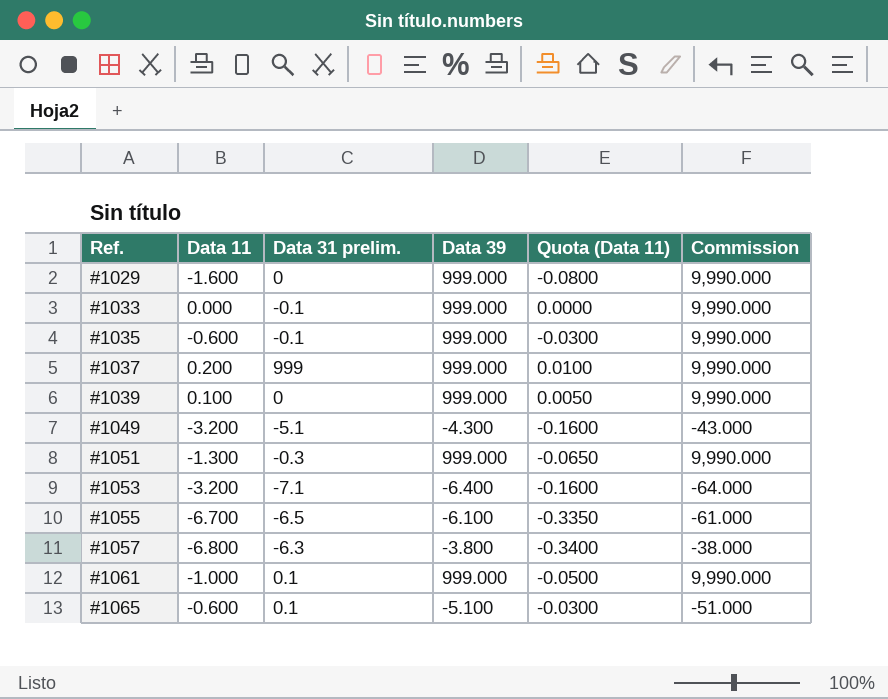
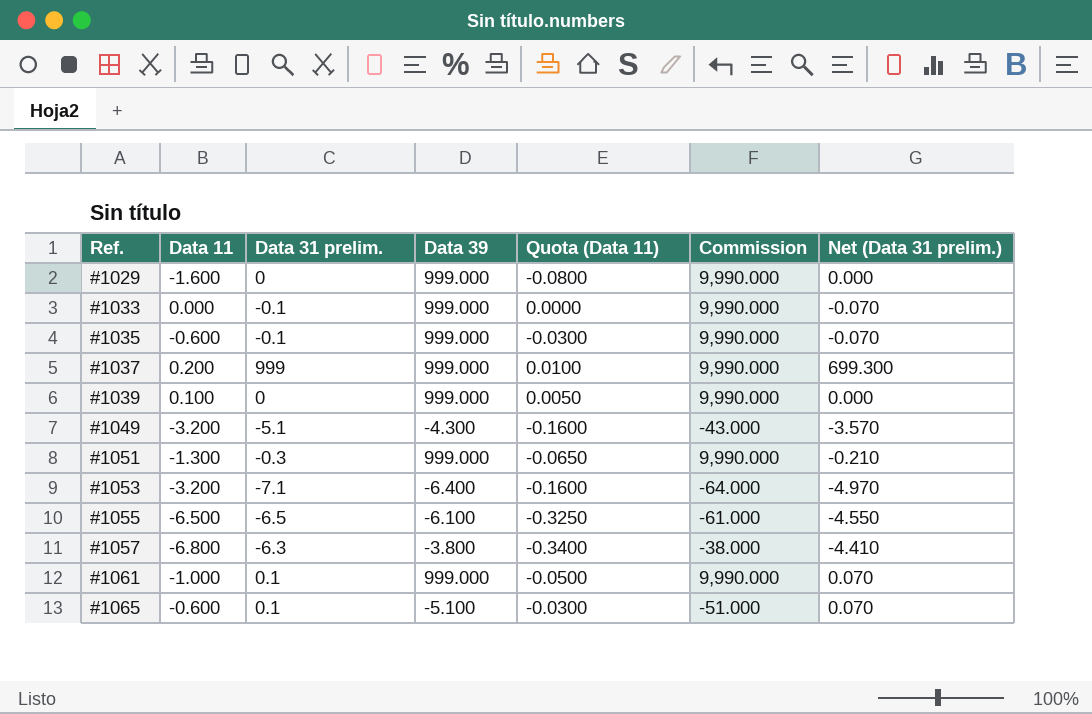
column Net (Data 31 prelim.) | formula: none -> [Data 31 prelim.] * 0.7
#1055 | Data 11: -6.700 -> -6.500
#1055 | Quota (Data 11): -0.3350 -> -0.3250

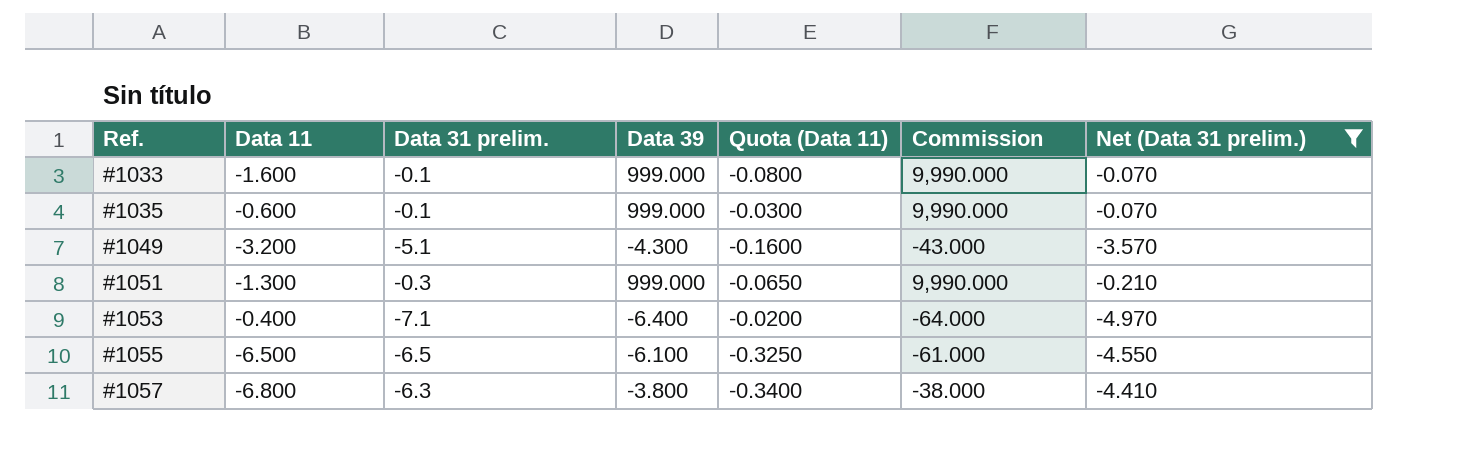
filter: none -> Net (Data 31 prelim.) <= -0.070
#1033 | Data 11: 0.000 -> -1.600
#1033 | Quota (Data 11): 0.0000 -> -0.0800
#1053 | Data 11: -3.200 -> -0.400
#1053 | Quota (Data 11): -0.1600 -> -0.0200

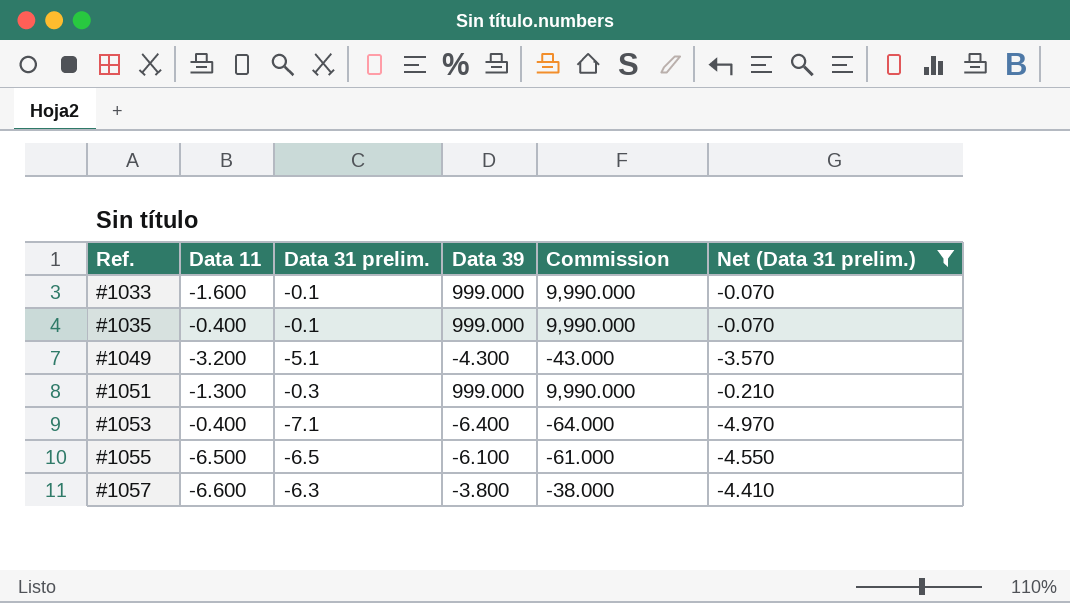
column Quota (Data 11) | formula: [Data 11] * 0.05 -> none
#1035 | Data 11: -0.600 -> -0.400
#1057 | Data 11: -6.800 -> -6.600

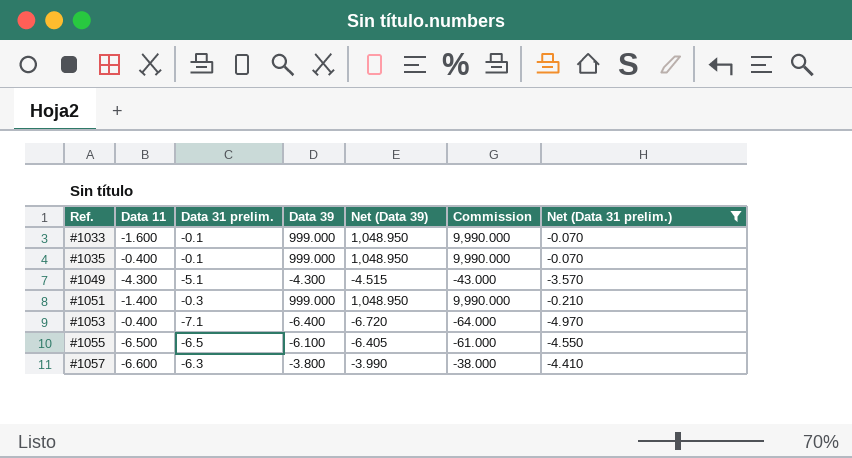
column Net (Data 39) | formula: none -> [Data 39] * 1.05
#1049 | Data 11: -3.200 -> -4.300
#1051 | Data 11: -1.300 -> -1.400

